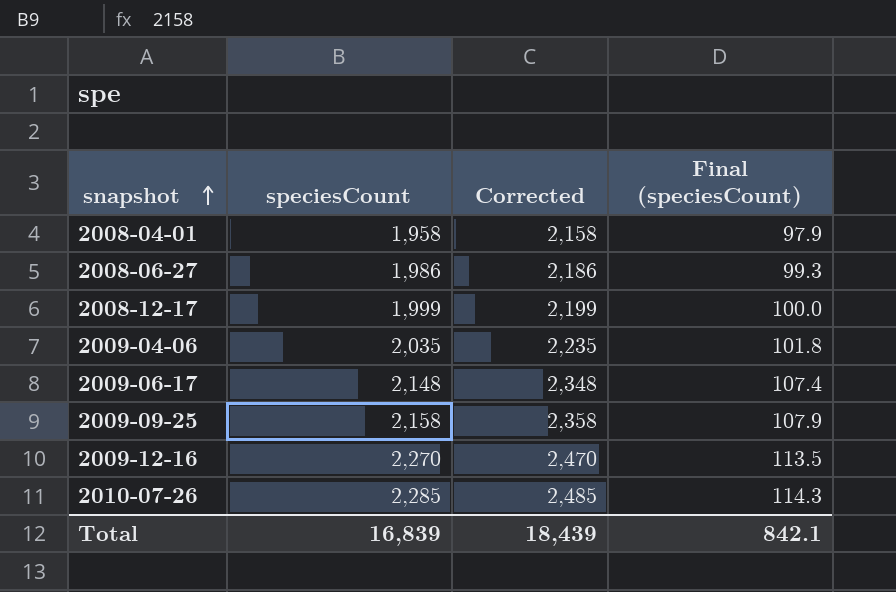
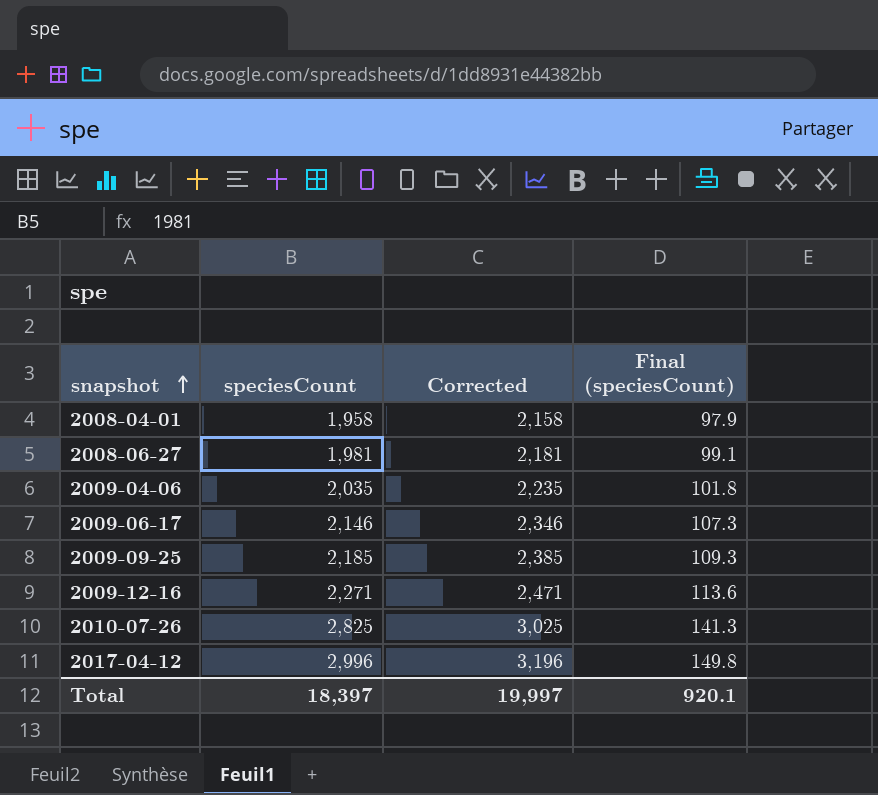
row 2008-12-17: 1,999 | 2,199 | 100.0 -> none
2008-06-27 | speciesCount: 1,986 -> 1,981
2008-06-27 | Corrected: 2,186 -> 2,181
2008-06-27 | Final (speciesCount): 99.3 -> 99.1
2009-06-17 | speciesCount: 2,148 -> 2,146
2009-06-17 | Corrected: 2,348 -> 2,346
2009-06-17 | Final (speciesCount): 107.4 -> 107.3
2009-09-25 | speciesCount: 2,158 -> 2,185
2009-09-25 | Corrected: 2,358 -> 2,385
2009-09-25 | Final (speciesCount): 107.9 -> 109.3
2009-12-16 | speciesCount: 2,270 -> 2,271
2009-12-16 | Corrected: 2,470 -> 2,471
2009-12-16 | Final (speciesCount): 113.5 -> 113.6
2010-07-26 | speciesCount: 2,285 -> 2,825
2010-07-26 | Corrected: 2,485 -> 3,025
2010-07-26 | Final (speciesCount): 114.3 -> 141.3
row 2017-04-12: none -> 2,996 | 3,196 | 149.8
Total | speciesCount: 16,839 -> 18,397
Total | Corrected: 18,439 -> 19,997
Total | Final (speciesCount): 842.1 -> 920.1

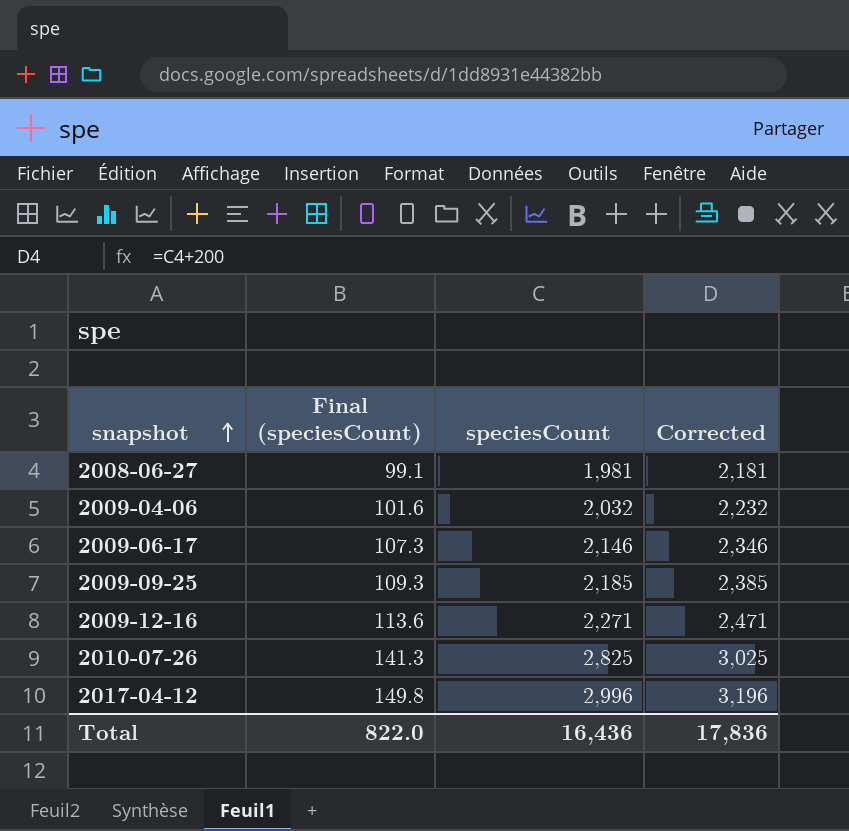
column Final (speciesCount) | position: 4 -> 2
row 2008-04-01: 1,958 | 2,158 | 97.9 -> none
2009-04-06 | Final (speciesCount): 101.8 -> 101.6
2009-04-06 | speciesCount: 2,035 -> 2,032
2009-04-06 | Corrected: 2,235 -> 2,232
Total | Final (speciesCount): 920.1 -> 822.0
Total | speciesCount: 18,397 -> 16,436
Total | Corrected: 19,997 -> 17,836

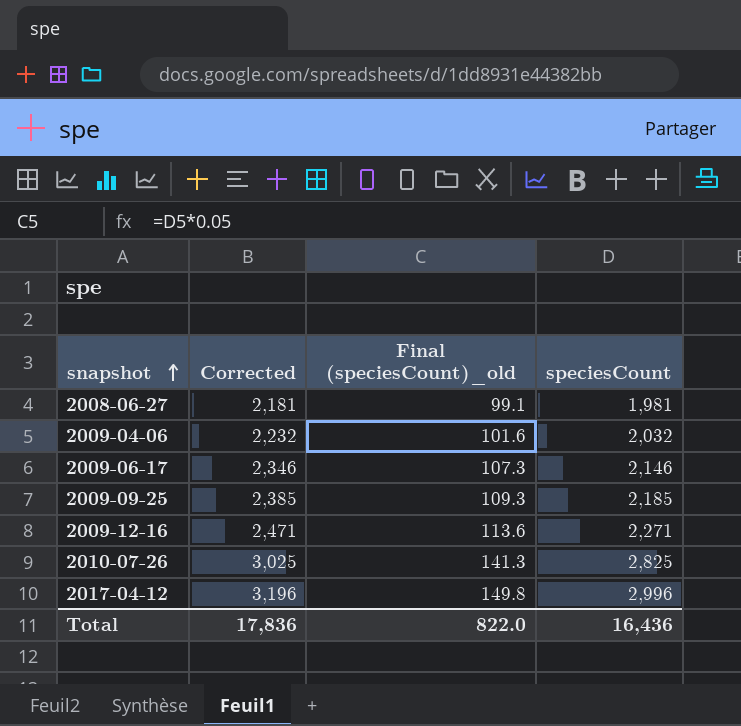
column Corrected | position: 4 -> 2
column name: Final (speciesCount) -> Final (speciesCount)_old

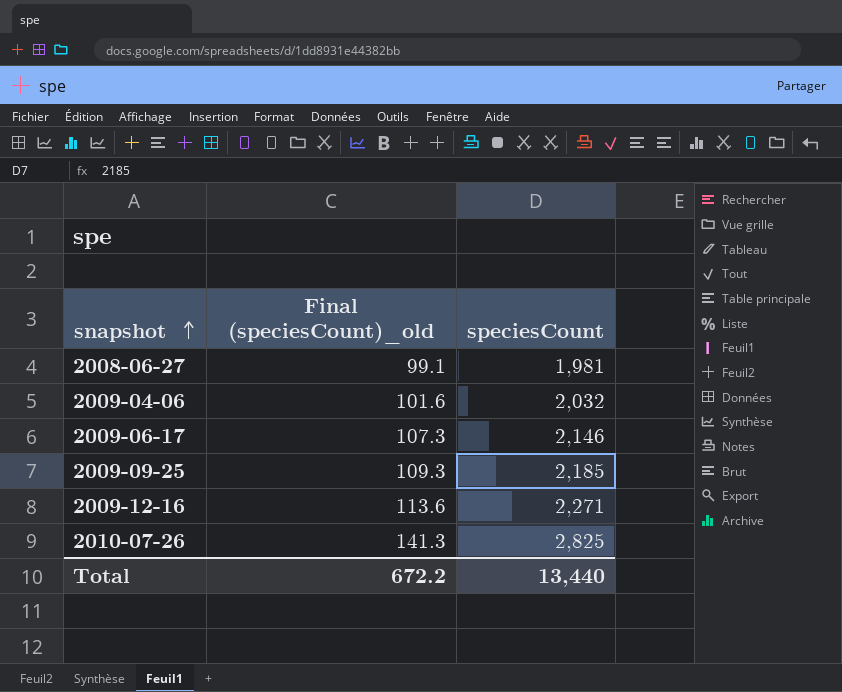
column Corrected | formula: [speciesCount] + 200 -> none
row 2017-04-12: 3,196 | 149.8 | 2,996 -> none
Total | Final (speciesCount)_old: 822.0 -> 672.2
Total | speciesCount: 16,436 -> 13,440

